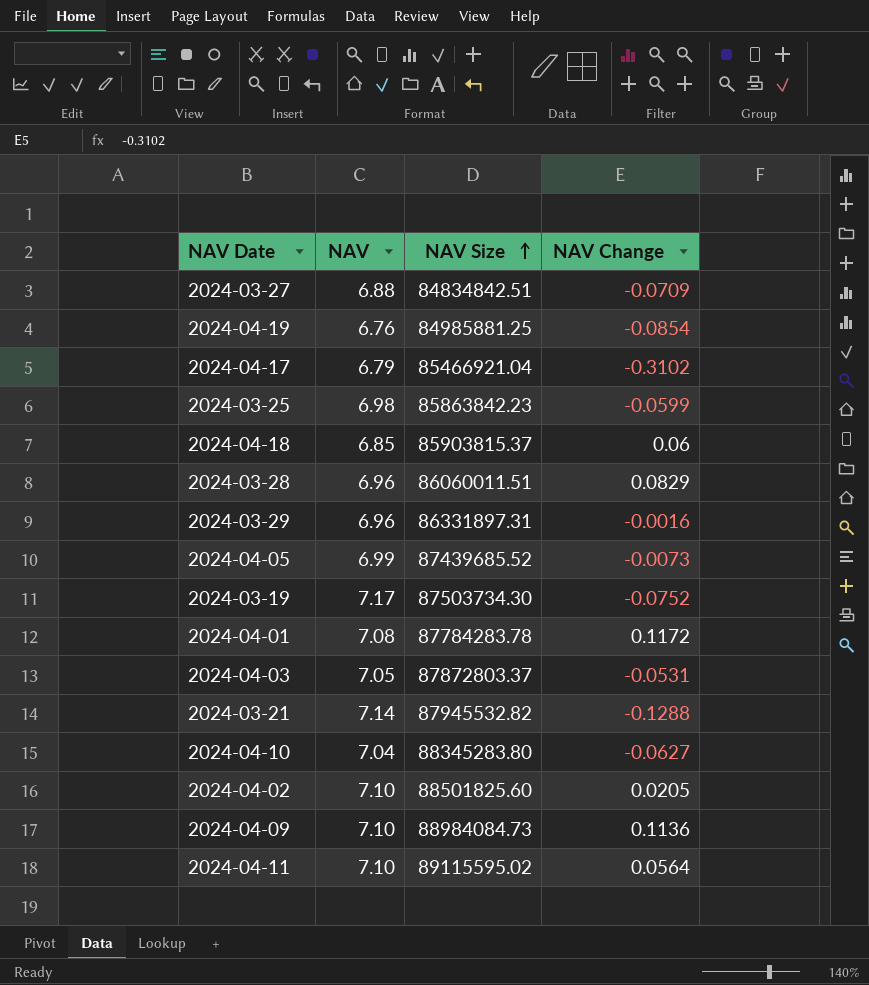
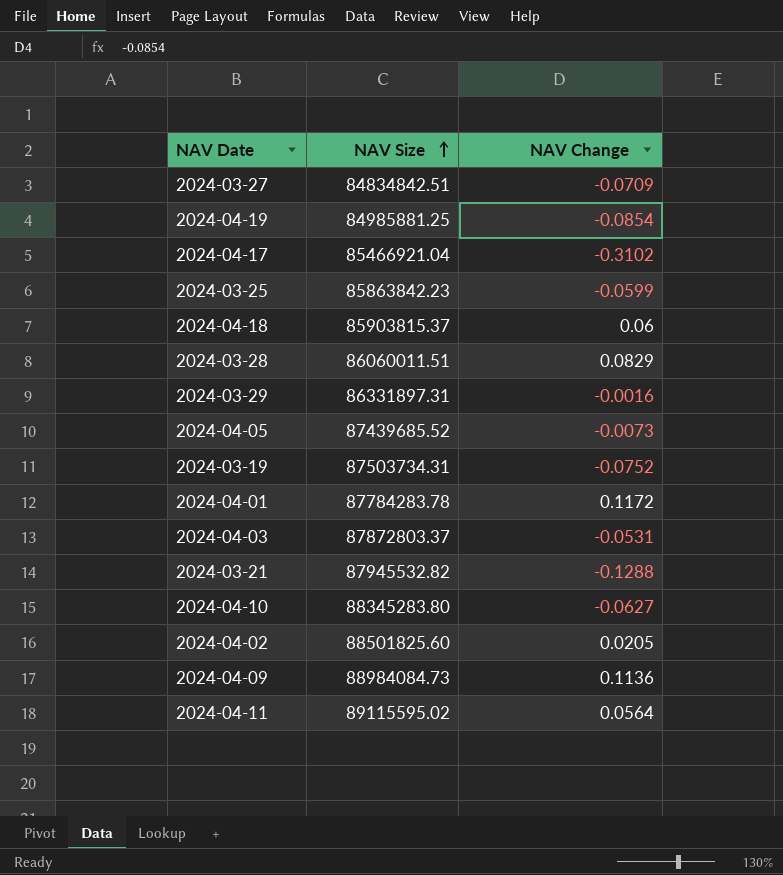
column NAV | position: 2 -> none
2024-03-19 | NAV Size: 87503734.30 -> 87503734.31

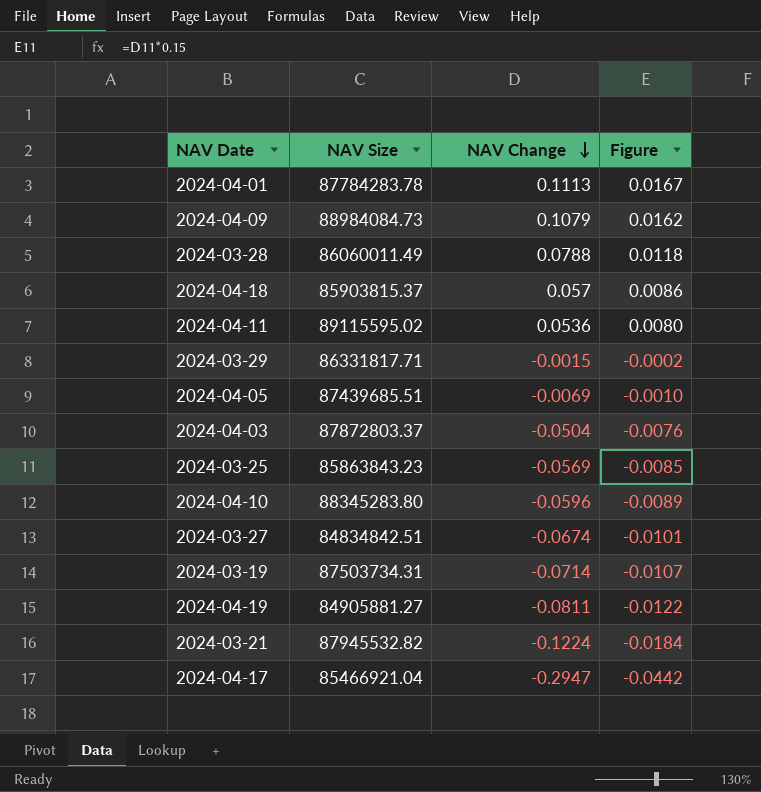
row order: NAV Size ascending -> NAV Change descending
column Figure | formula: none -> [NAV Change] * 0.15
row 2024-04-02: 88501825.60 | 0.0205 -> none
2024-04-01 | NAV Change: 0.1172 -> 0.1113
2024-04-09 | NAV Change: 0.1136 -> 0.1079
2024-03-28 | NAV Size: 86060011.51 -> 86060011.49
2024-03-28 | NAV Change: 0.0829 -> 0.0788
2024-04-18 | NAV Change: 0.06 -> 0.057
2024-04-11 | NAV Change: 0.0564 -> 0.0536
2024-03-29 | NAV Size: 86331897.31 -> 86331817.71
2024-03-29 | NAV Change: -0.0016 -> -0.0015
2024-04-05 | NAV Size: 87439685.52 -> 87439685.51
2024-04-05 | NAV Change: -0.0073 -> -0.0069
2024-04-03 | NAV Change: -0.0531 -> -0.0504
2024-03-25 | NAV Size: 85863842.23 -> 85863843.23
2024-03-25 | NAV Change: -0.0599 -> -0.0569
2024-04-10 | NAV Change: -0.0627 -> -0.0596
2024-03-27 | NAV Change: -0.0709 -> -0.0674
2024-03-19 | NAV Change: -0.0752 -> -0.0714
2024-04-19 | NAV Size: 84985881.25 -> 84905881.27
2024-04-19 | NAV Change: -0.0854 -> -0.0811
2024-03-21 | NAV Change: -0.1288 -> -0.1224
2024-04-17 | NAV Change: -0.3102 -> -0.2947

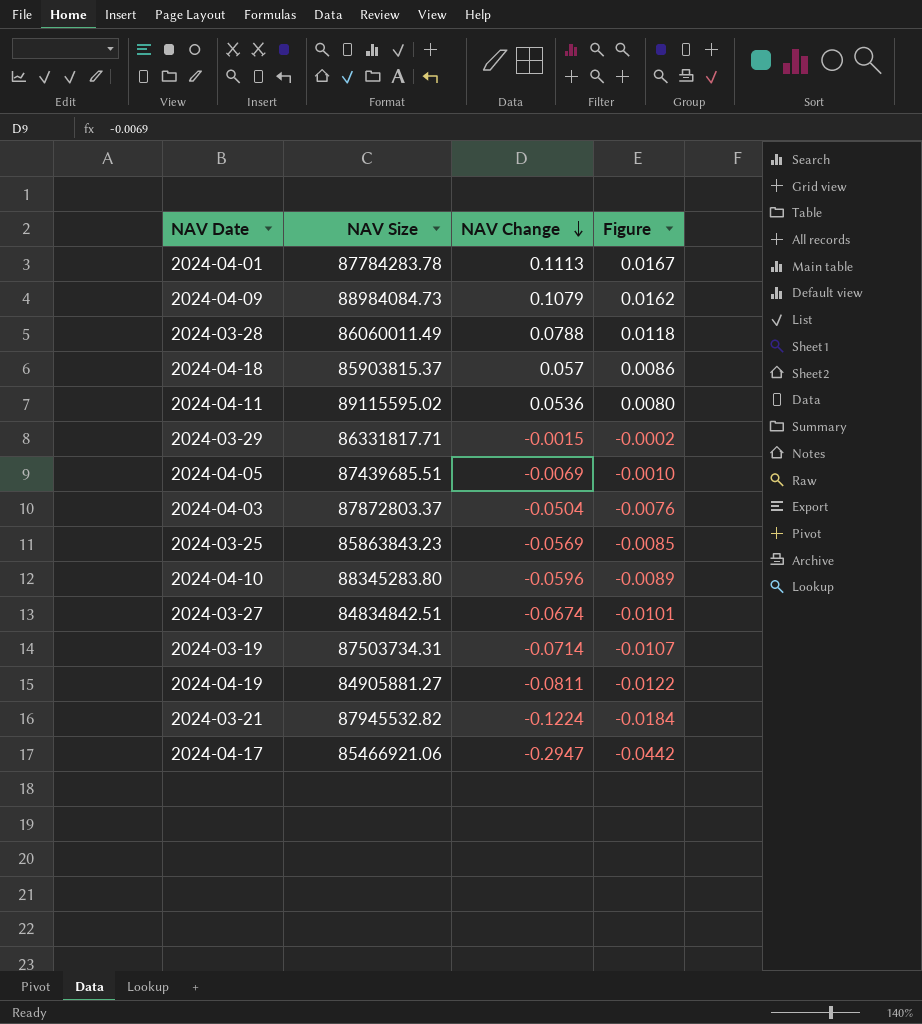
2024-04-17 | NAV Size: 85466921.04 -> 85466921.06

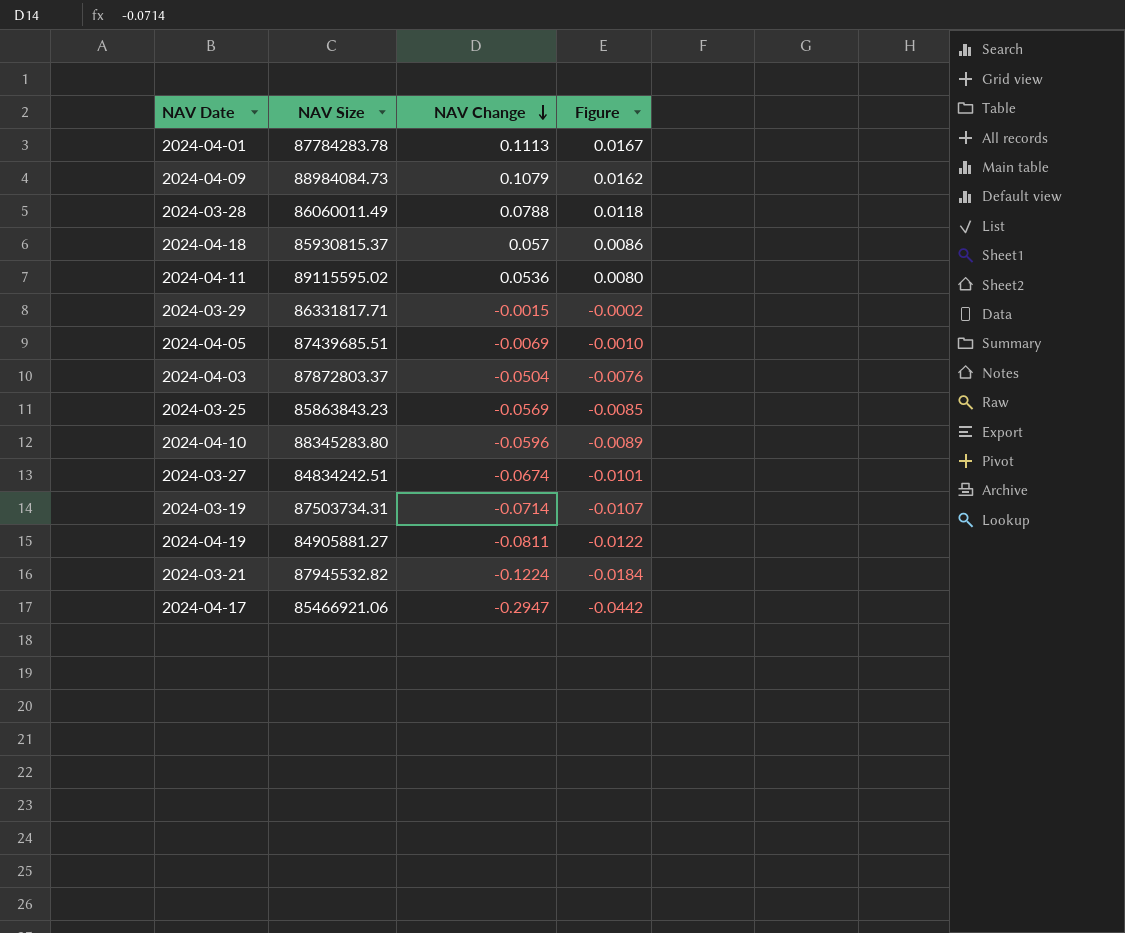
2024-04-18 | NAV Size: 85903815.37 -> 85930815.37
2024-03-27 | NAV Size: 84834842.51 -> 84834242.51

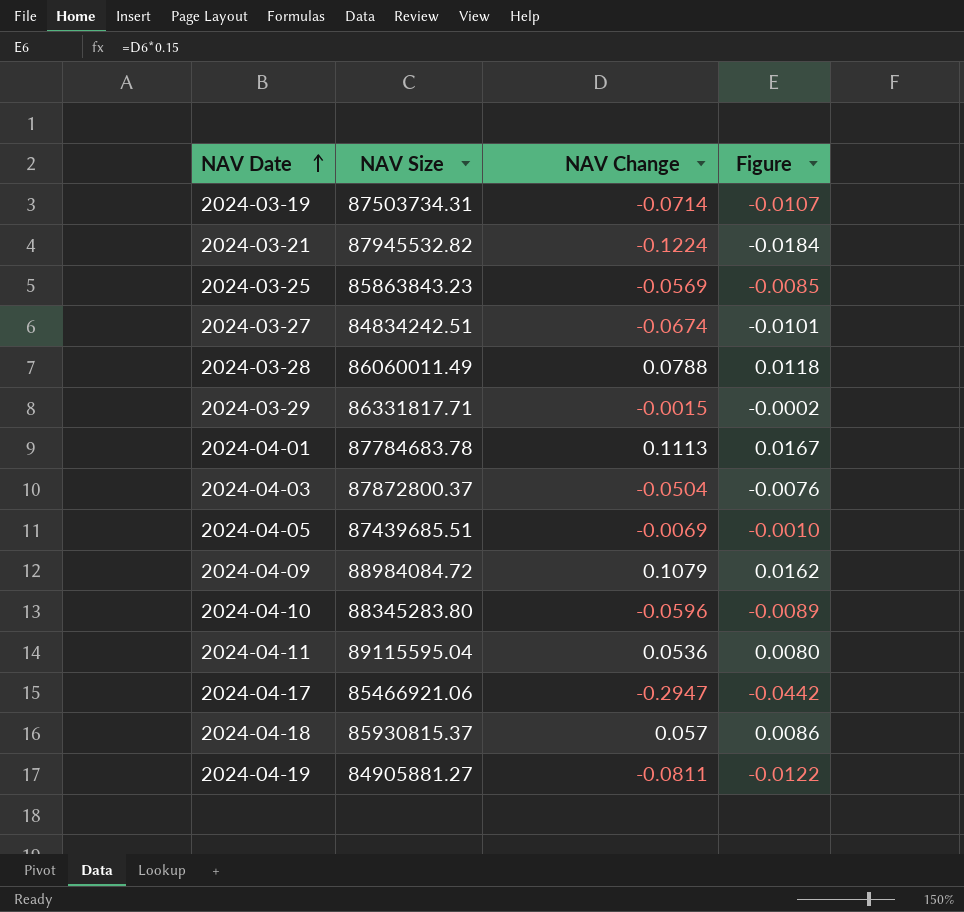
row order: NAV Change descending -> NAV Date ascending
2024-04-01 | NAV Size: 87784283.78 -> 87784683.78
2024-04-03 | NAV Size: 87872803.37 -> 87872800.37
2024-04-09 | NAV Size: 88984084.73 -> 88984084.72
2024-04-11 | NAV Size: 89115595.02 -> 89115595.04

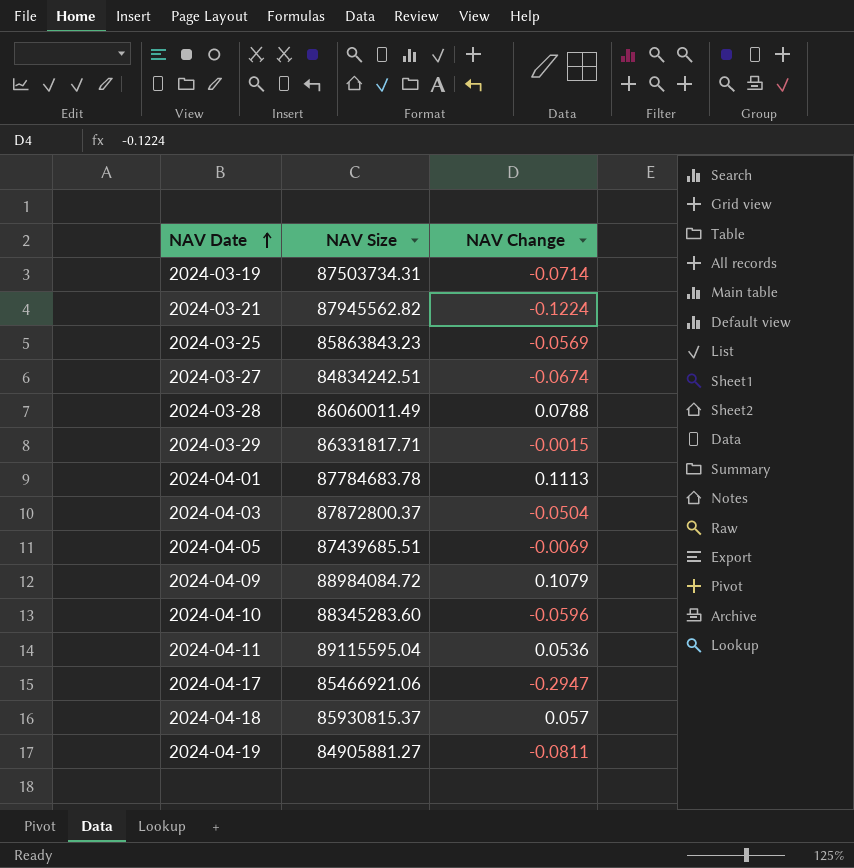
column Figure | formula: [NAV Change] * 0.15 -> none
2024-03-21 | NAV Size: 87945532.82 -> 87945562.82
2024-04-10 | NAV Size: 88345283.80 -> 88345283.60

